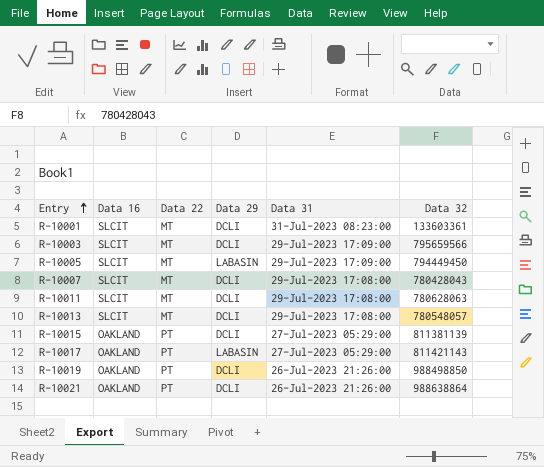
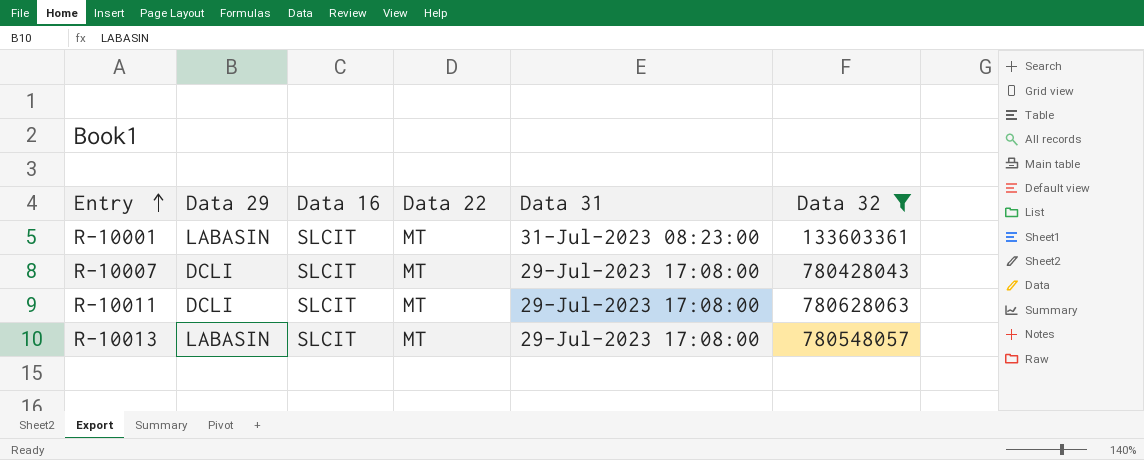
filter: none -> Data 32 <= 780628063
column Data 29 | position: 4 -> 2
R-10001 | Data 29: DCLI -> LABASIN
R-10013 | Data 29: DCLI -> LABASIN

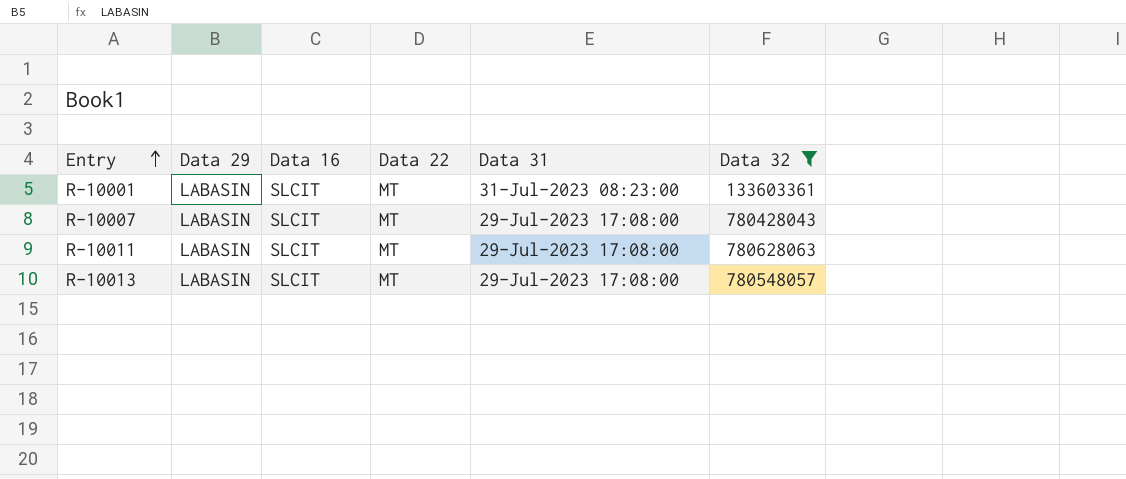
R-10007 | Data 29: DCLI -> LABASIN
R-10011 | Data 29: DCLI -> LABASIN

